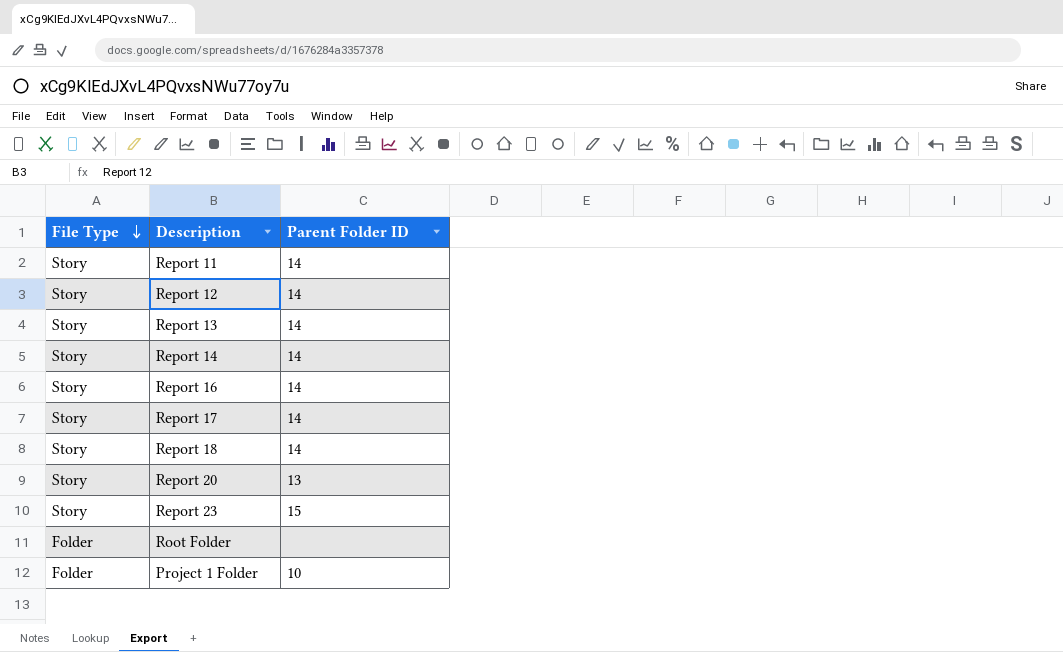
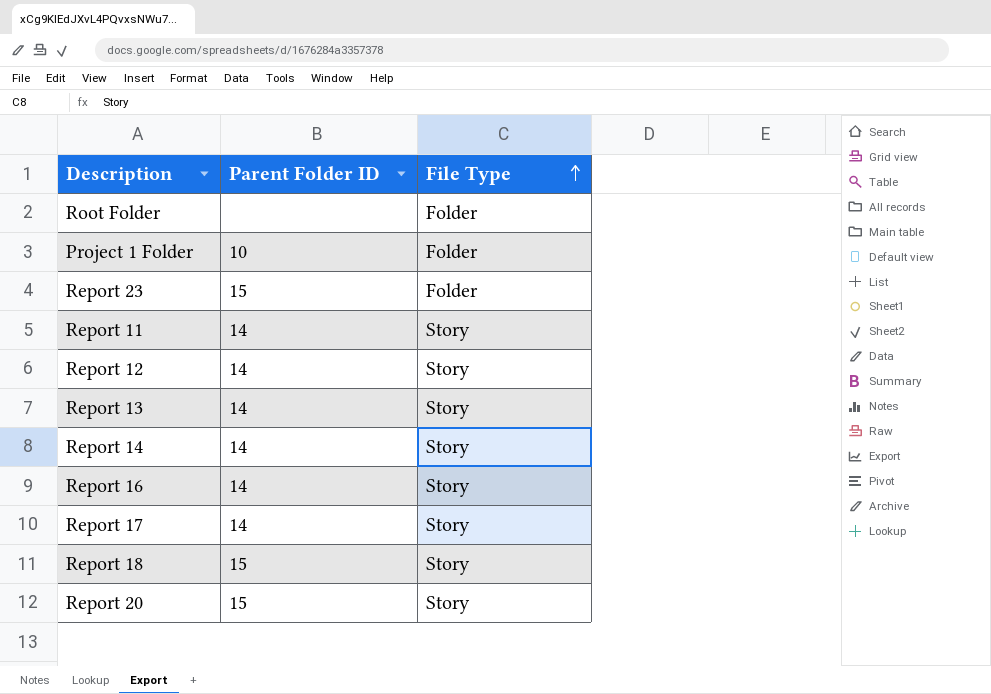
row order: File Type descending -> File Type ascending
column File Type | position: 1 -> 3
Report 23 | File Type: Story -> Folder
Report 18 | Parent Folder ID: 14 -> 15
Report 20 | Parent Folder ID: 13 -> 15

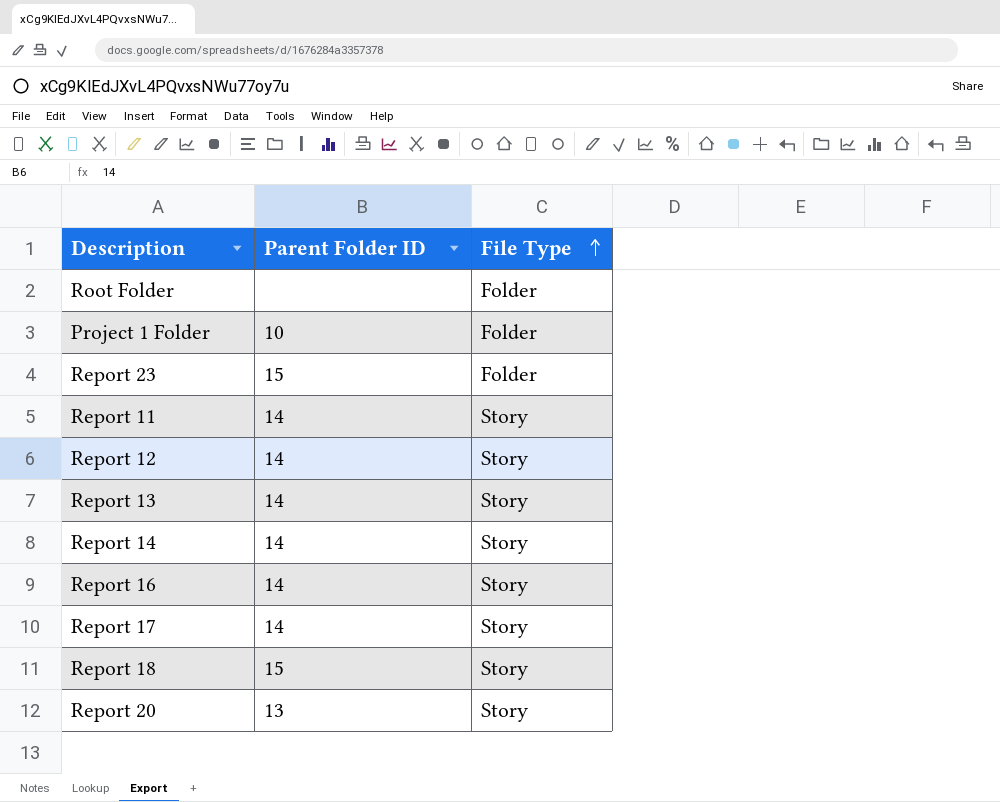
Report 20 | Parent Folder ID: 15 -> 13

